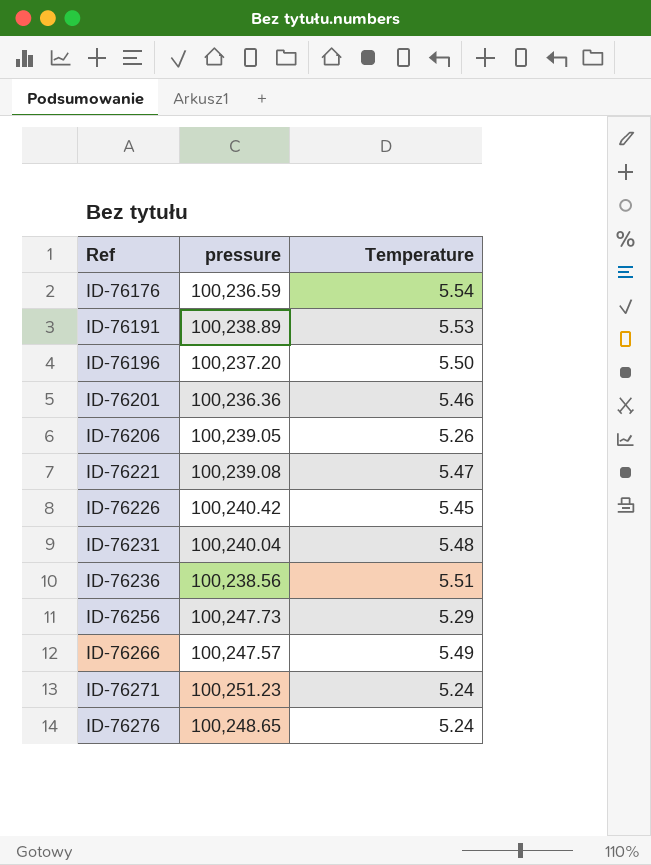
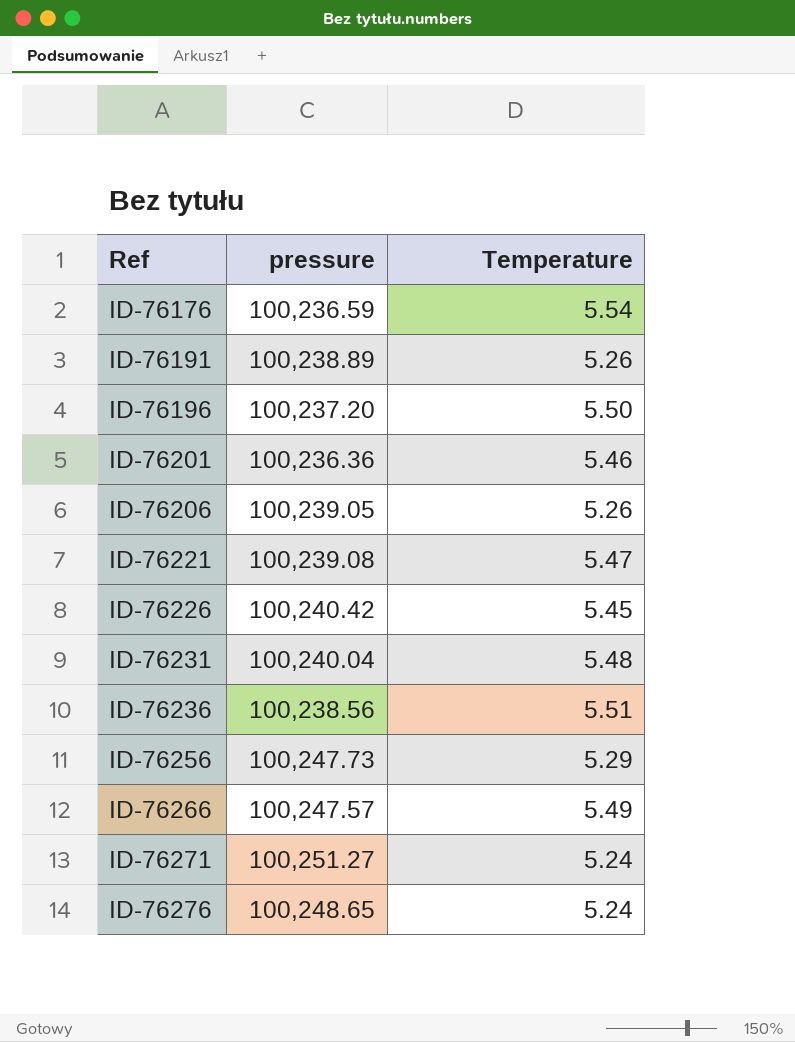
ID-76191 | Temperature: 5.53 -> 5.26
ID-76271 | pressure: 100,251.23 -> 100,251.27

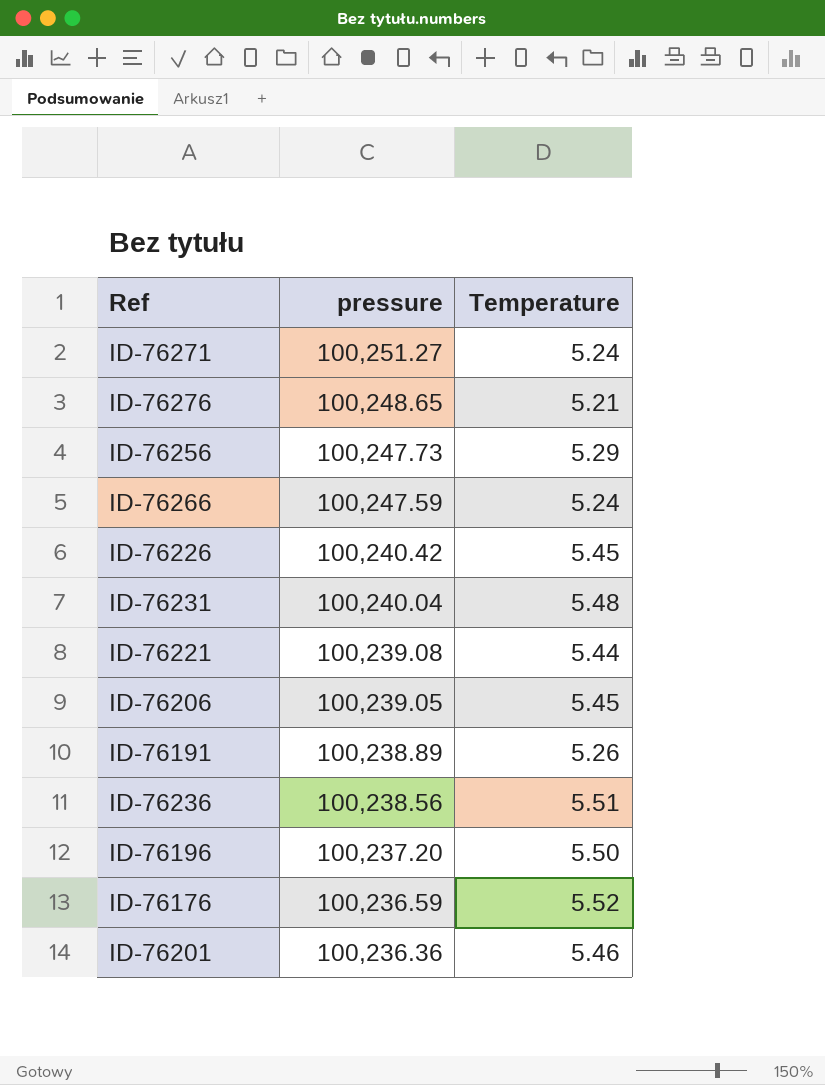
row order: Ref ascending -> pressure descending
ID-76276 | Temperature: 5.24 -> 5.21
ID-76266 | pressure: 100,247.57 -> 100,247.59
ID-76266 | Temperature: 5.49 -> 5.24
ID-76221 | Temperature: 5.47 -> 5.44
ID-76206 | Temperature: 5.26 -> 5.45
ID-76176 | Temperature: 5.54 -> 5.52

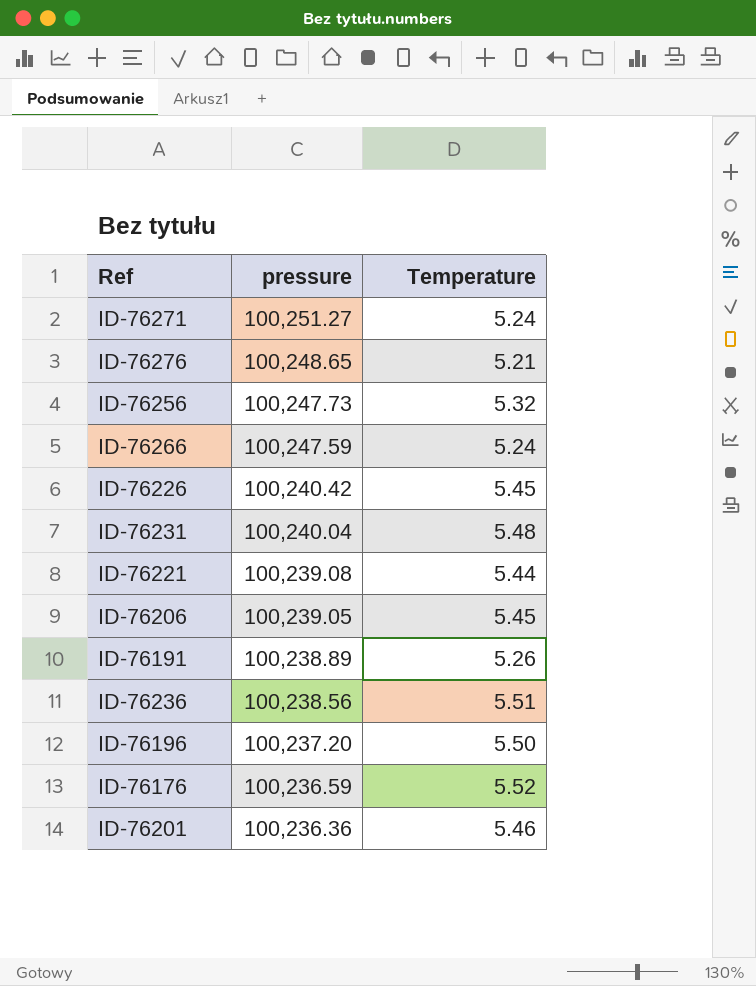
ID-76256 | Temperature: 5.29 -> 5.32

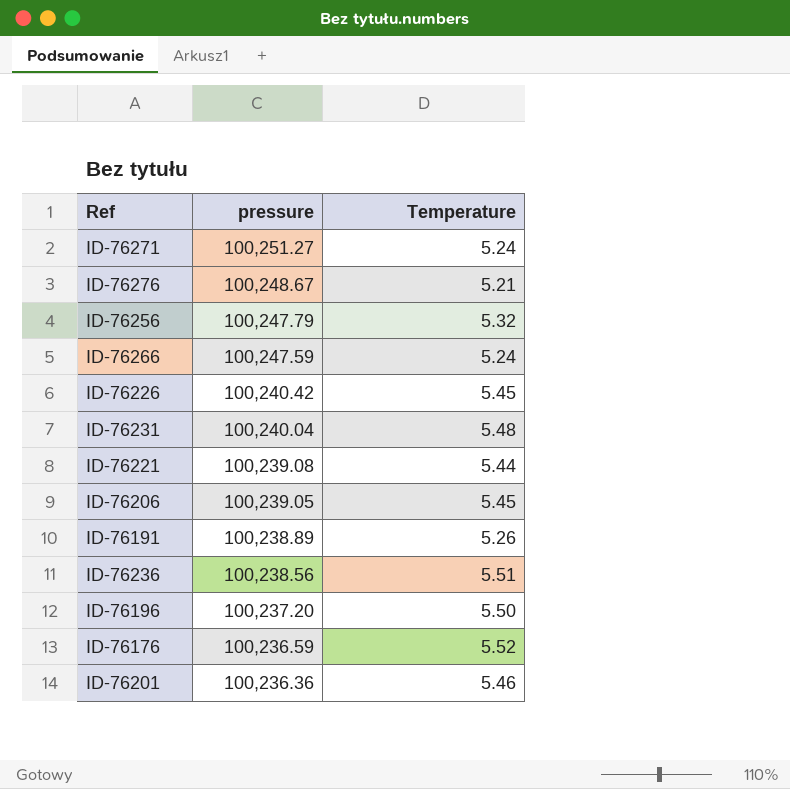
ID-76276 | pressure: 100,248.65 -> 100,248.67
ID-76256 | pressure: 100,247.73 -> 100,247.79

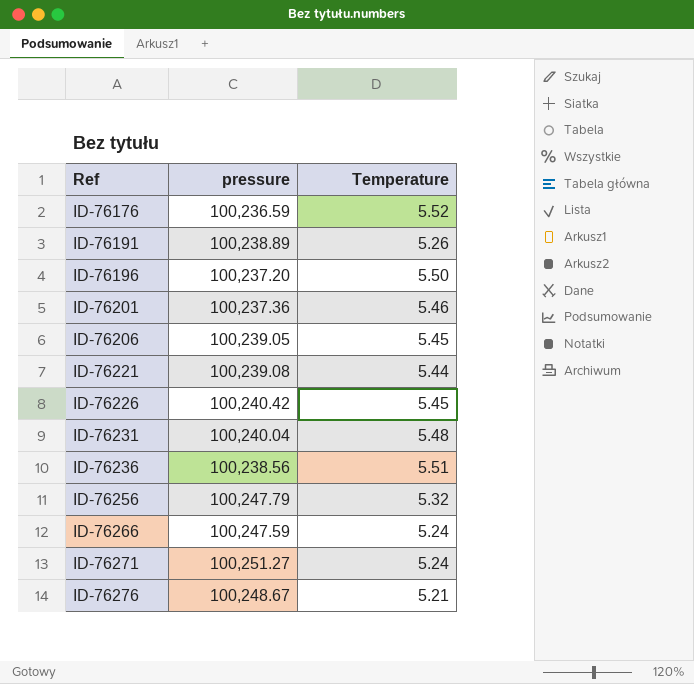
row order: pressure descending -> Ref ascending
ID-76201 | pressure: 100,236.36 -> 100,237.36

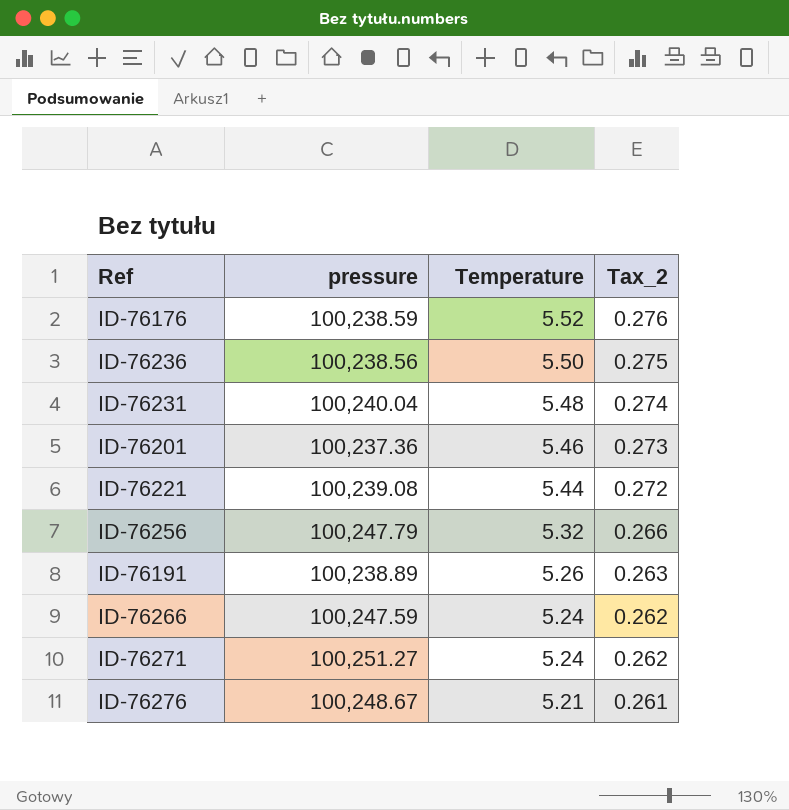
row order: Ref ascending -> Temperature descending
column Tax_2 | formula: none -> [Temperature] * 0.05
row ID-76196: 100,237.20 | 5.50 -> none
row ID-76206: 100,239.05 | 5.45 -> none
row ID-76226: 100,240.42 | 5.45 -> none
ID-76176 | pressure: 100,236.59 -> 100,238.59
ID-76236 | Temperature: 5.51 -> 5.50

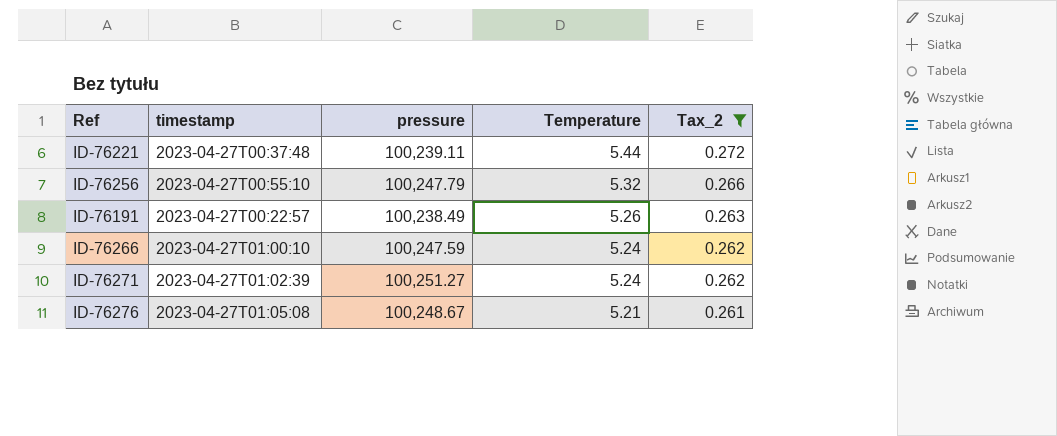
filter: none -> Tax_2 <= 0.272
column timestamp | position: none -> 2
ID-76221 | pressure: 100,239.08 -> 100,239.11
ID-76191 | pressure: 100,238.89 -> 100,238.49

